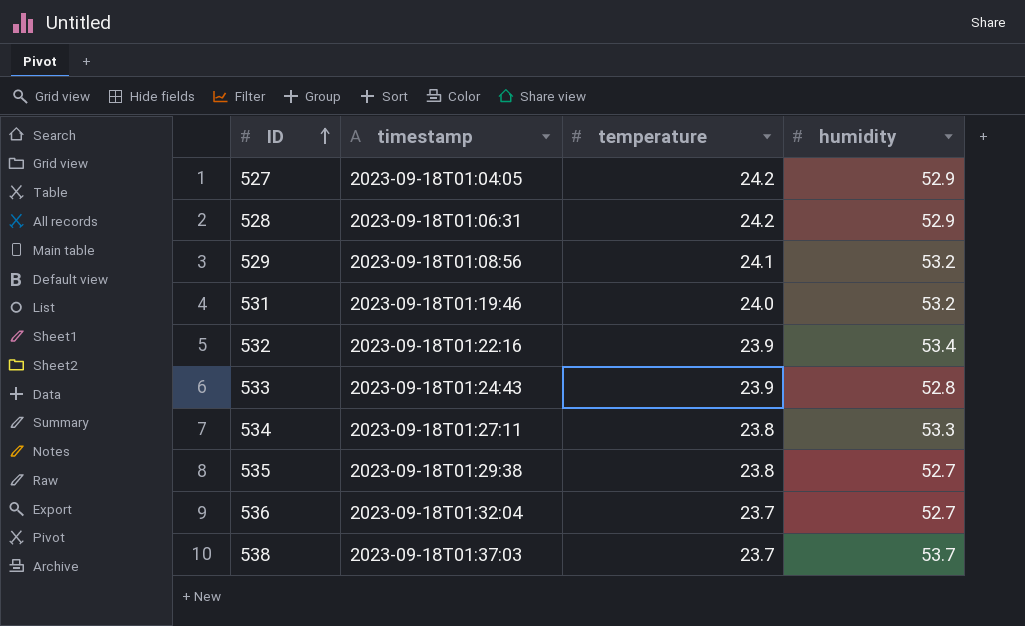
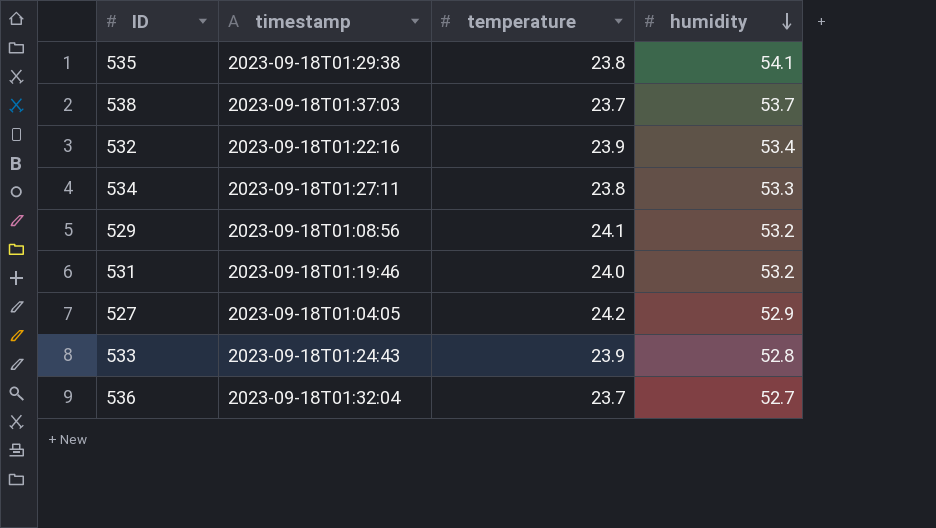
row order: ID ascending -> humidity descending
row 528: 2023-09-18T01:06:31 | 24.2 | 52.9 -> none
535 | humidity: 52.7 -> 54.1

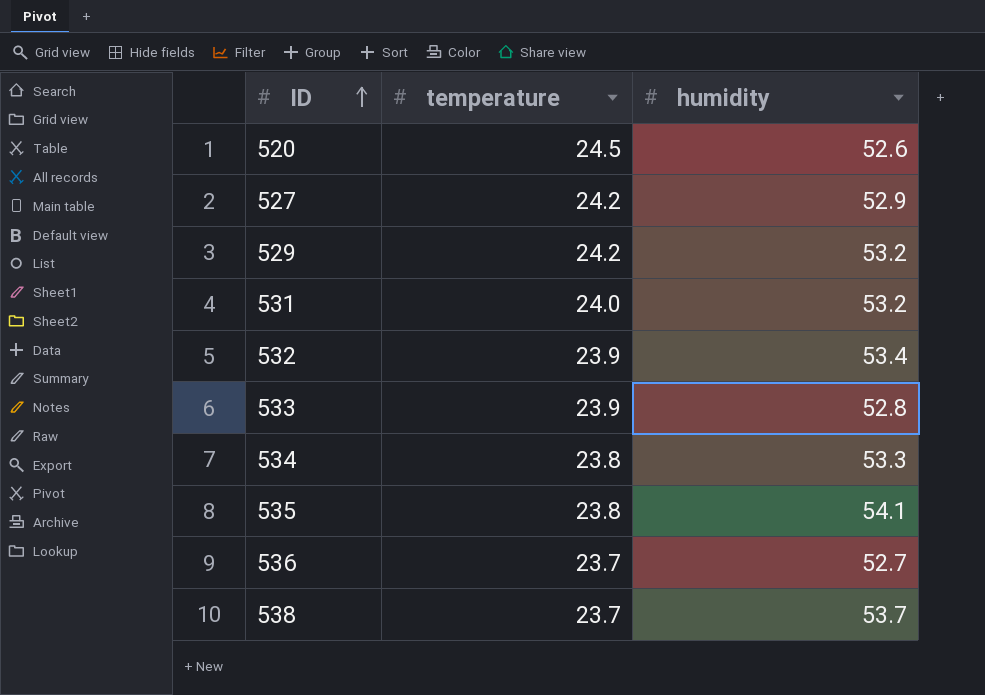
row order: humidity descending -> ID ascending
column timestamp | position: 2 -> none
row 520: none -> 24.5 | 52.6
529 | temperature: 24.1 -> 24.2

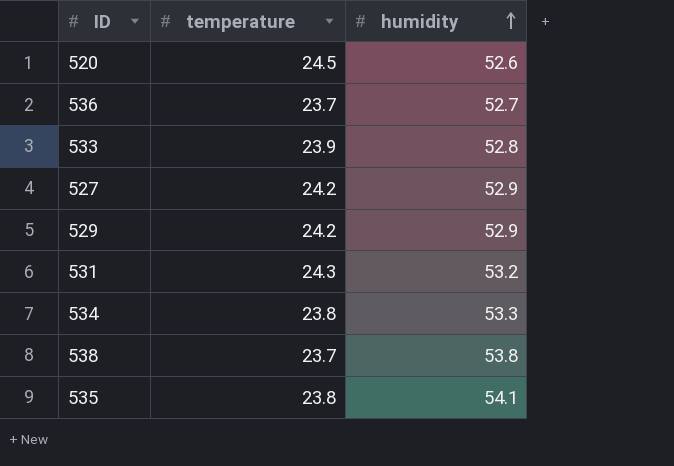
row order: ID ascending -> humidity ascending
row 532: 23.9 | 53.4 -> none
529 | humidity: 53.2 -> 52.9
531 | temperature: 24.0 -> 24.3
538 | humidity: 53.7 -> 53.8

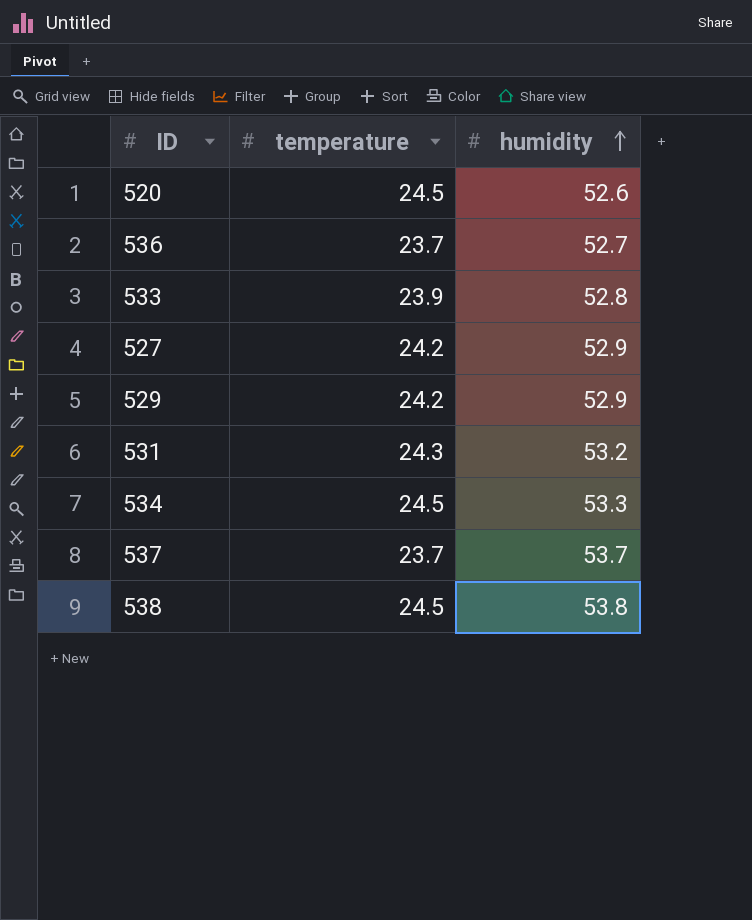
row 535: 23.8 | 54.1 -> none
534 | temperature: 23.8 -> 24.5
row 537: none -> 23.7 | 53.7
538 | temperature: 23.7 -> 24.5

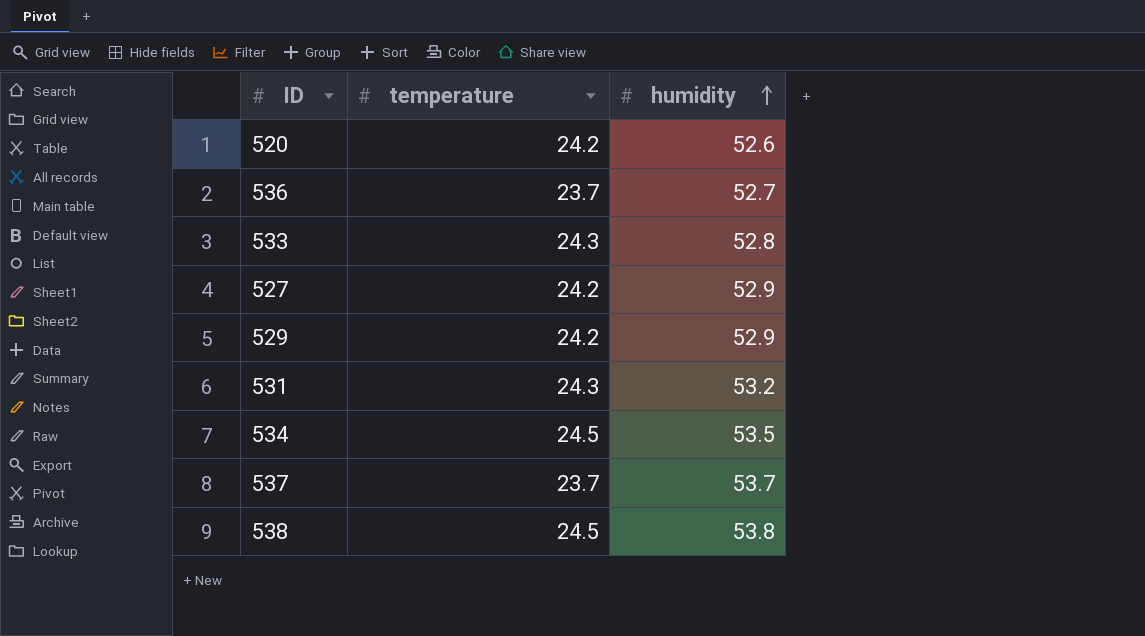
520 | temperature: 24.5 -> 24.2
533 | temperature: 23.9 -> 24.3
534 | humidity: 53.3 -> 53.5

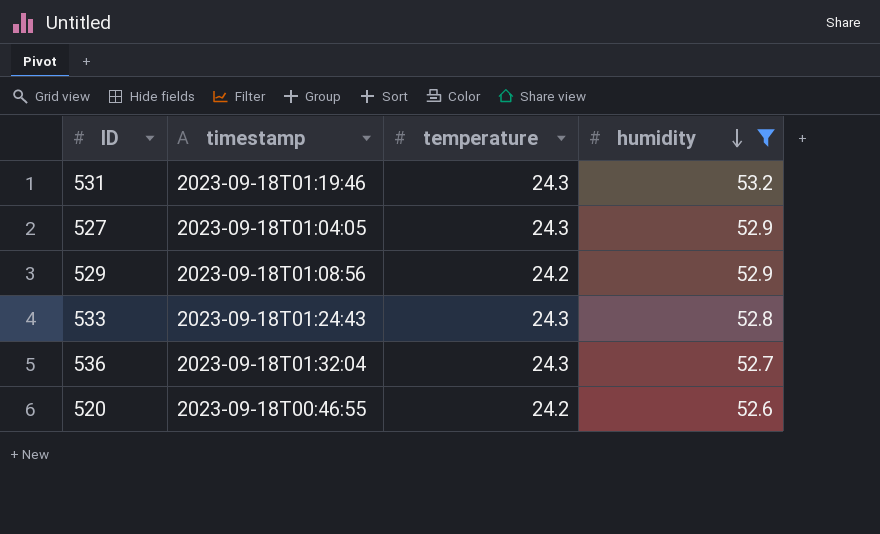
filter: none -> humidity <= 53.2
row order: humidity ascending -> humidity descending
column timestamp | position: none -> 2
527 | temperature: 24.2 -> 24.3
536 | temperature: 23.7 -> 24.3

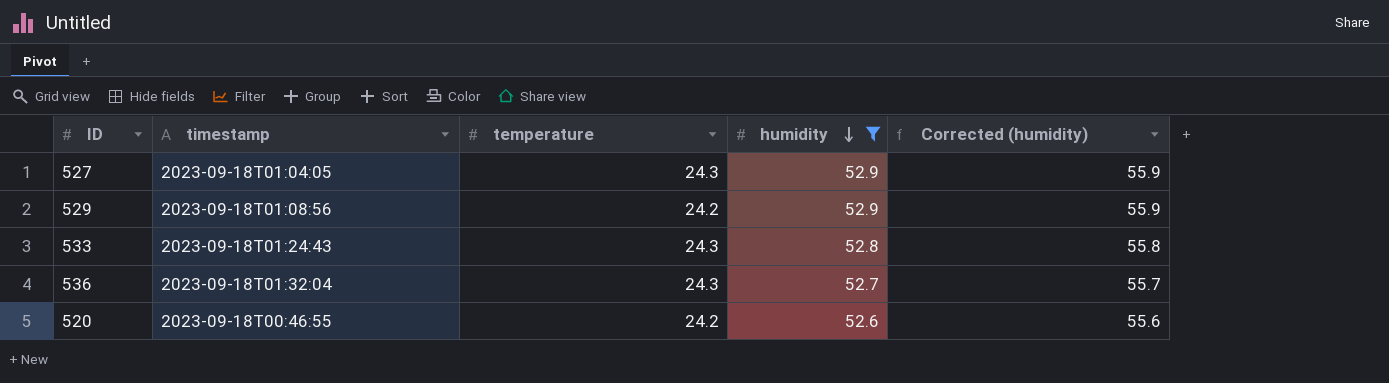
column Corrected (humidity) | formula: none -> [humidity] + 3
row 531: 2023-09-18T01:19:46 | 24.3 | 53.2 -> none

